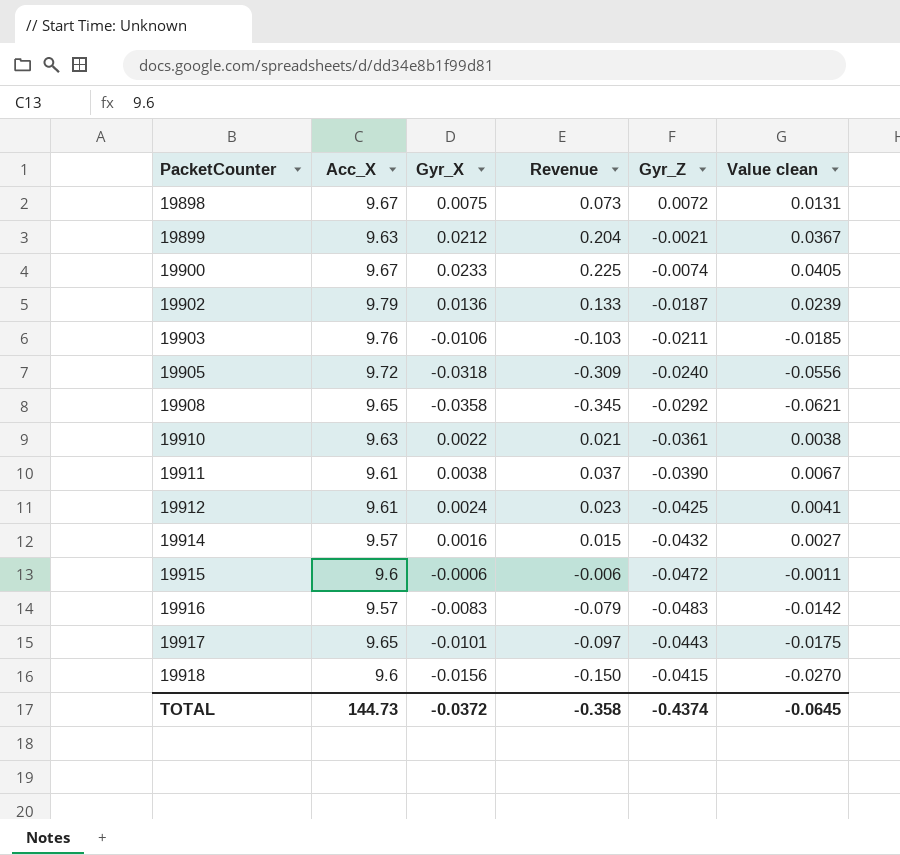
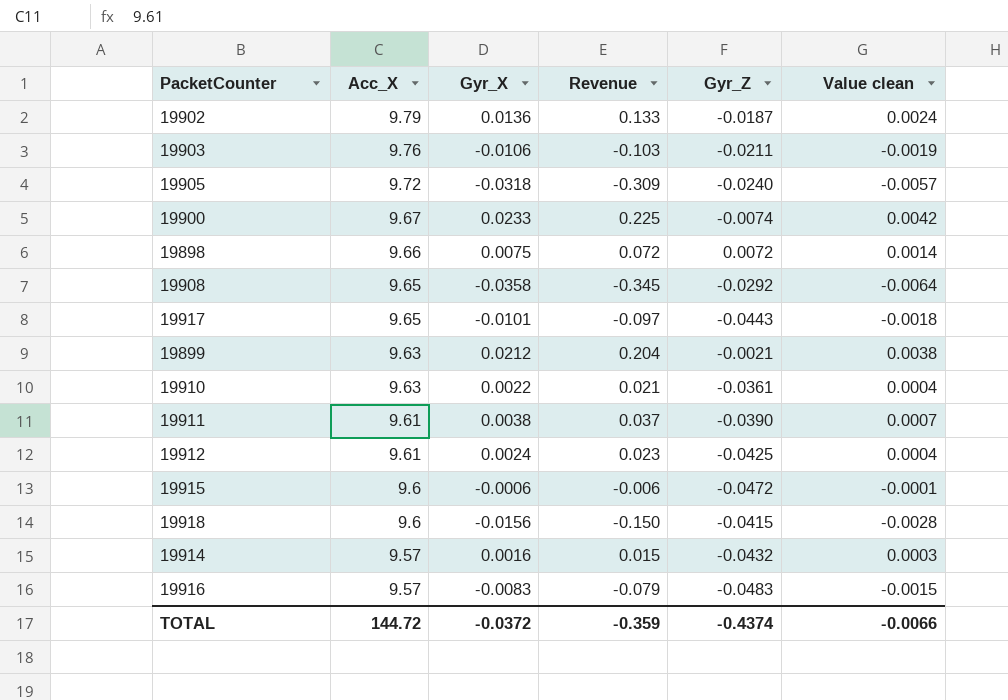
row order: PacketCounter ascending -> Acc_X descending
column Value clean | formula: [Revenue] * 0.18 -> [Gyr_X] * 0.18
19898 | Acc_X: 9.67 -> 9.66
19898 | Revenue: 0.073 -> 0.072
TOTAL | Acc_X: 144.73 -> 144.72
TOTAL | Revenue: -0.358 -> -0.359
TOTAL | Value clean: -0.0645 -> -0.0066

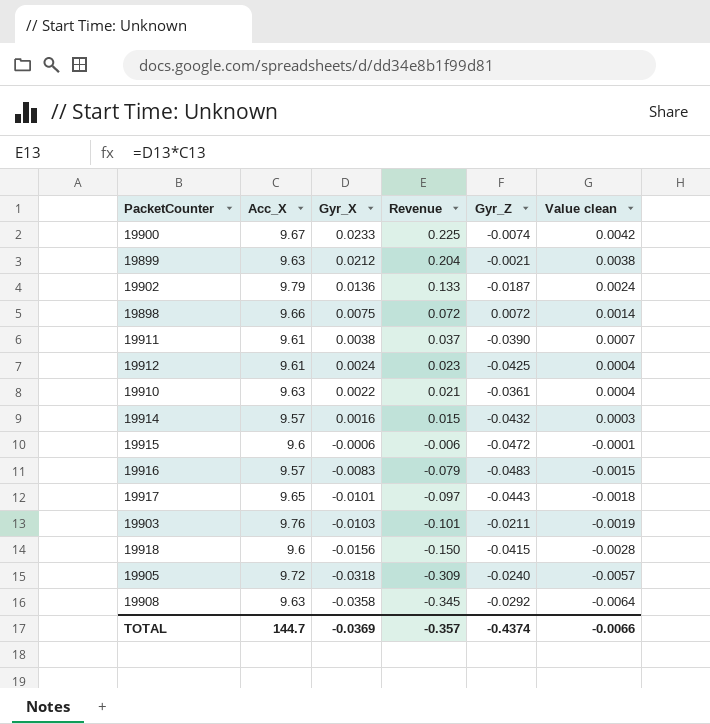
row order: Acc_X descending -> Gyr_X descending
19903 | Gyr_X: -0.0106 -> -0.0103
19903 | Revenue: -0.103 -> -0.101
19908 | Acc_X: 9.65 -> 9.63
TOTAL | Acc_X: 144.72 -> 144.7
TOTAL | Gyr_X: -0.0372 -> -0.0369
TOTAL | Revenue: -0.359 -> -0.357

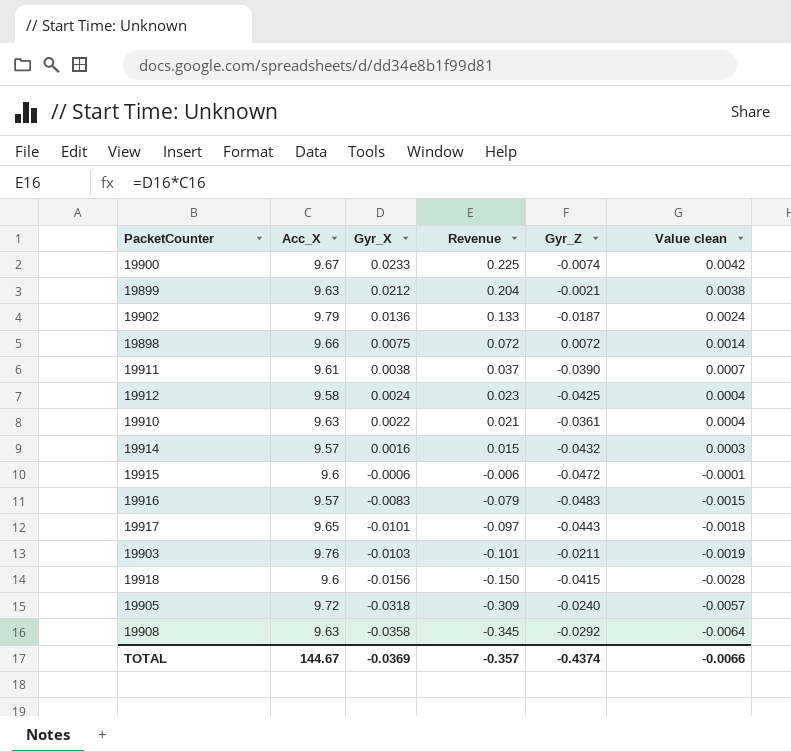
19912 | Acc_X: 9.61 -> 9.58
TOTAL | Acc_X: 144.7 -> 144.67

